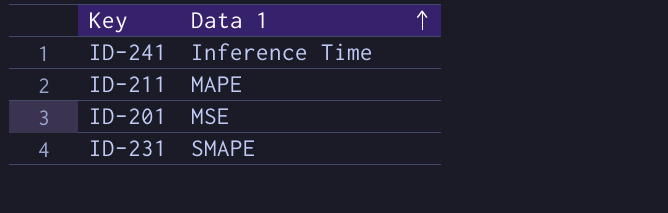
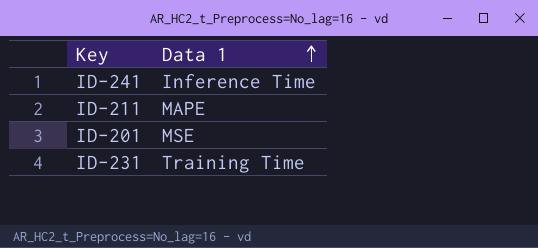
ID-231 | Data 1: SMAPE -> Training Time

